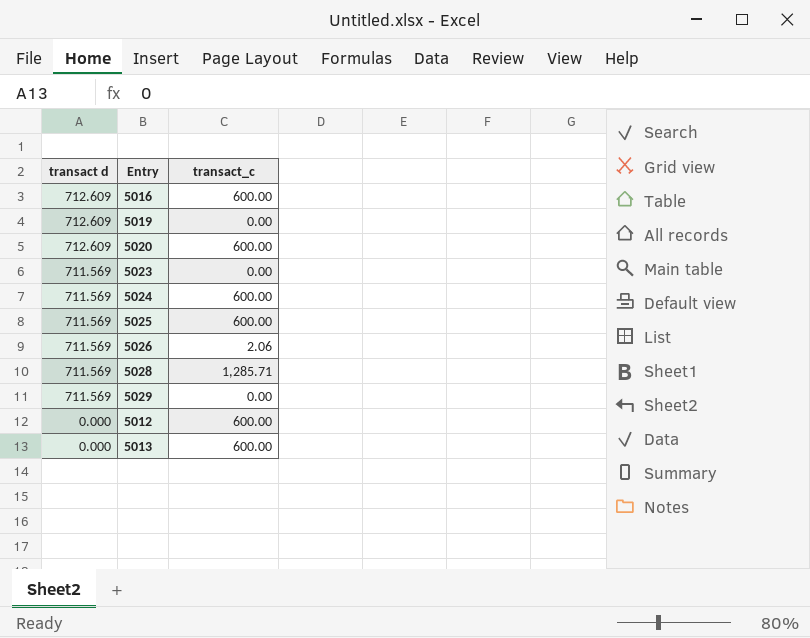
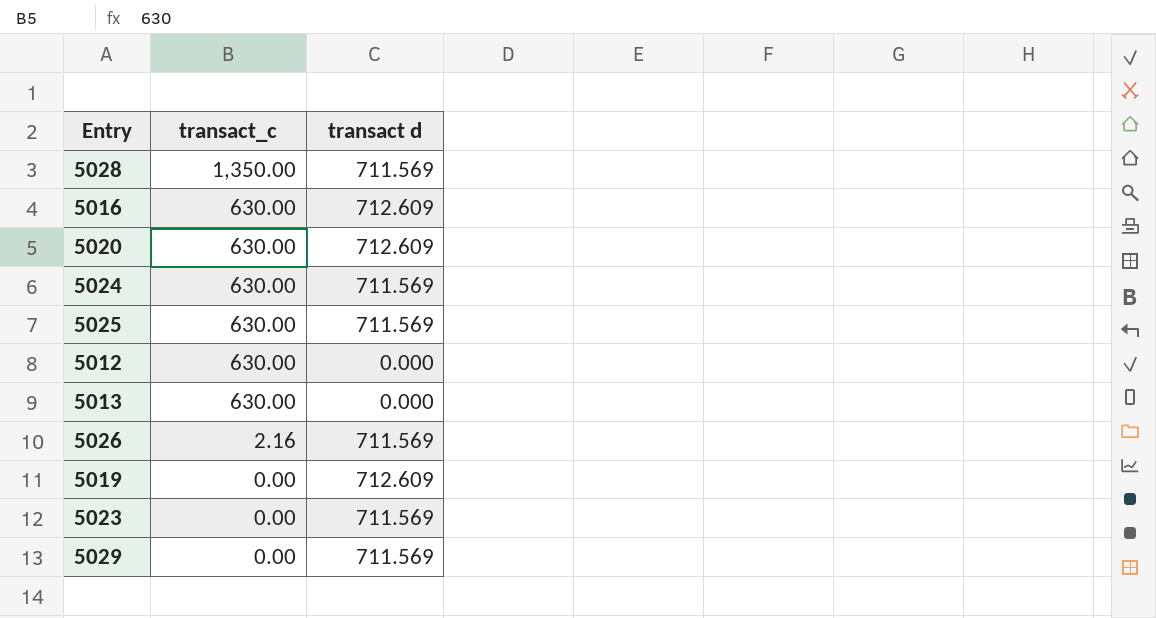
row order: transact d descending -> transact_c descending
column transact d | position: 1 -> 3
5028 | transact_c: 1,285.71 -> 1,350.00
5016 | transact_c: 600.00 -> 630.00
5020 | transact_c: 600.00 -> 630.00
5024 | transact_c: 600.00 -> 630.00
5025 | transact_c: 600.00 -> 630.00
5012 | transact_c: 600.00 -> 630.00
5013 | transact_c: 600.00 -> 630.00
5026 | transact_c: 2.06 -> 2.16

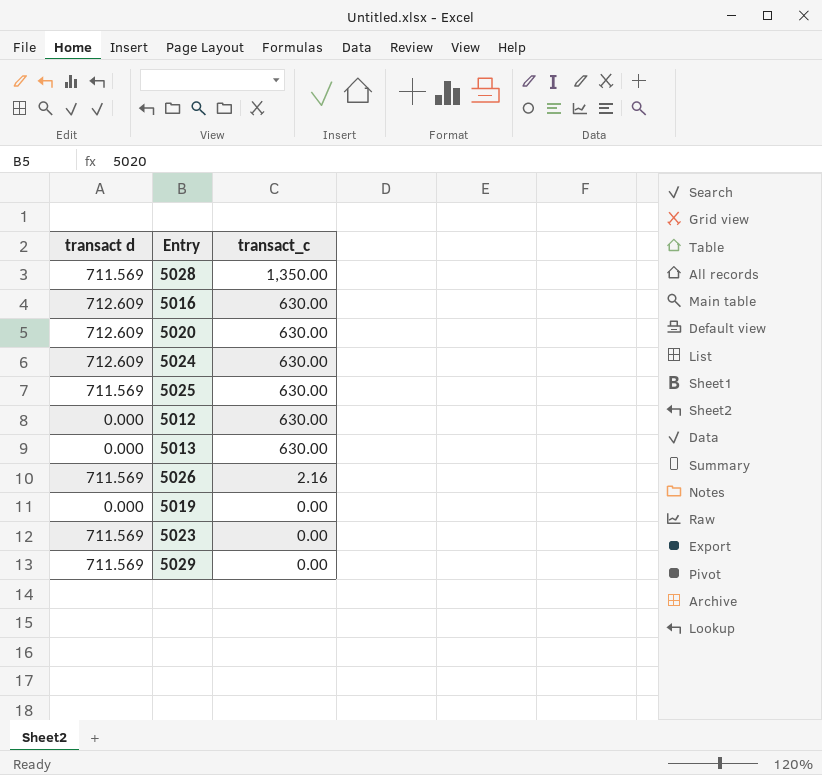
column transact d | position: 3 -> 1
5024 | transact d: 711.569 -> 712.609
5019 | transact d: 712.609 -> 0.000

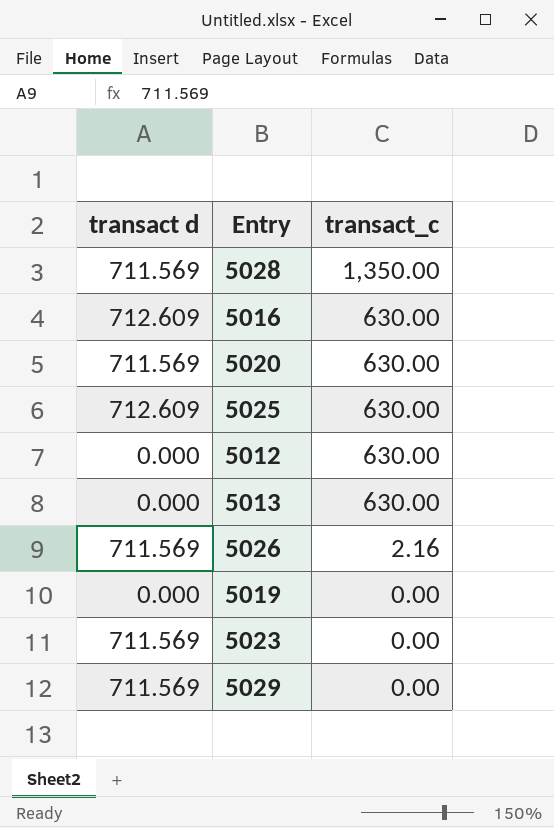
row 5024: 712.609 | 630.00 -> none
5020 | transact d: 712.609 -> 711.569
5025 | transact d: 711.569 -> 712.609

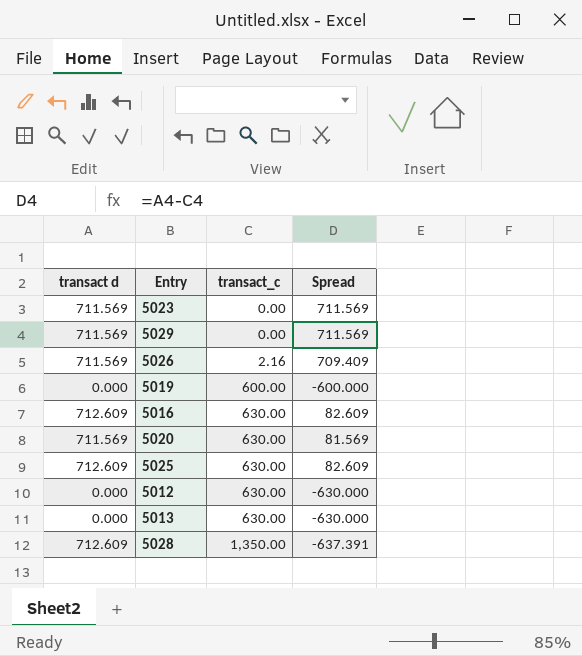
row order: transact_c descending -> transact_c ascending
column Spread | formula: none -> [transact d] - [transact_c]
5019 | transact_c: 0.00 -> 600.00
5028 | transact d: 711.569 -> 712.609

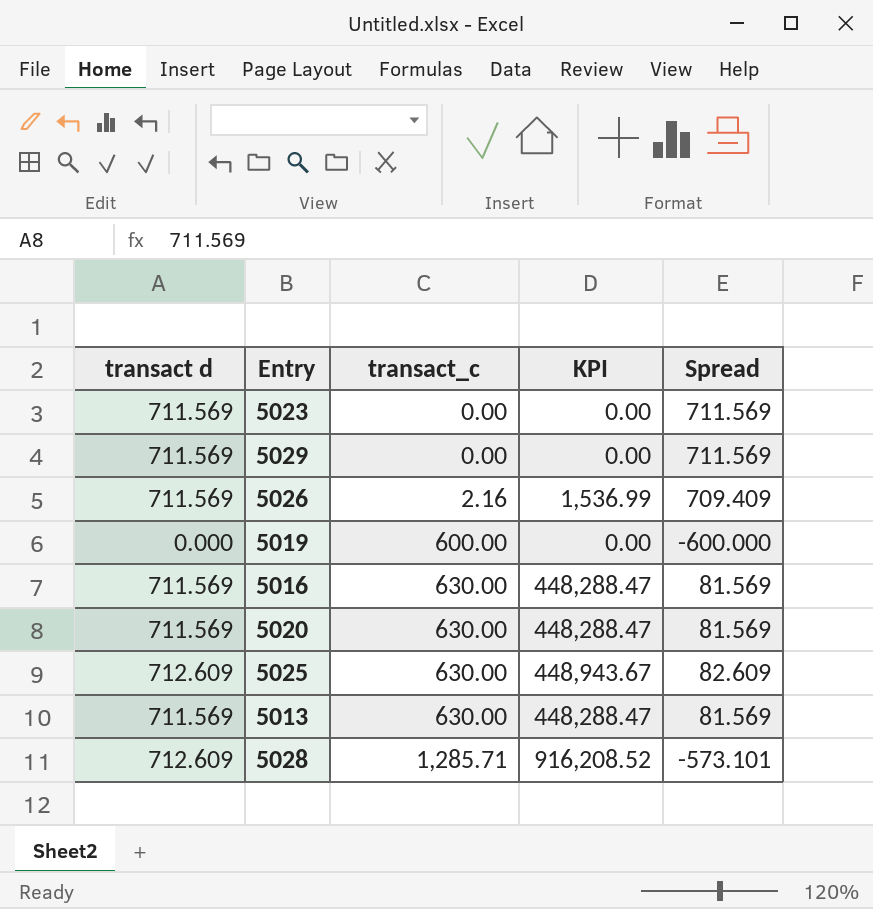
column KPI | formula: none -> [transact d] * [transact_c]
row 5012: 0.000 | 630.00 | -630.000 -> none
5016 | transact d: 712.609 -> 711.569
5016 | Spread: 82.609 -> 81.569
5013 | transact d: 0.000 -> 711.569
5013 | Spread: -630.000 -> 81.569
5028 | transact_c: 1,350.00 -> 1,285.71
5028 | Spread: -637.391 -> -573.101

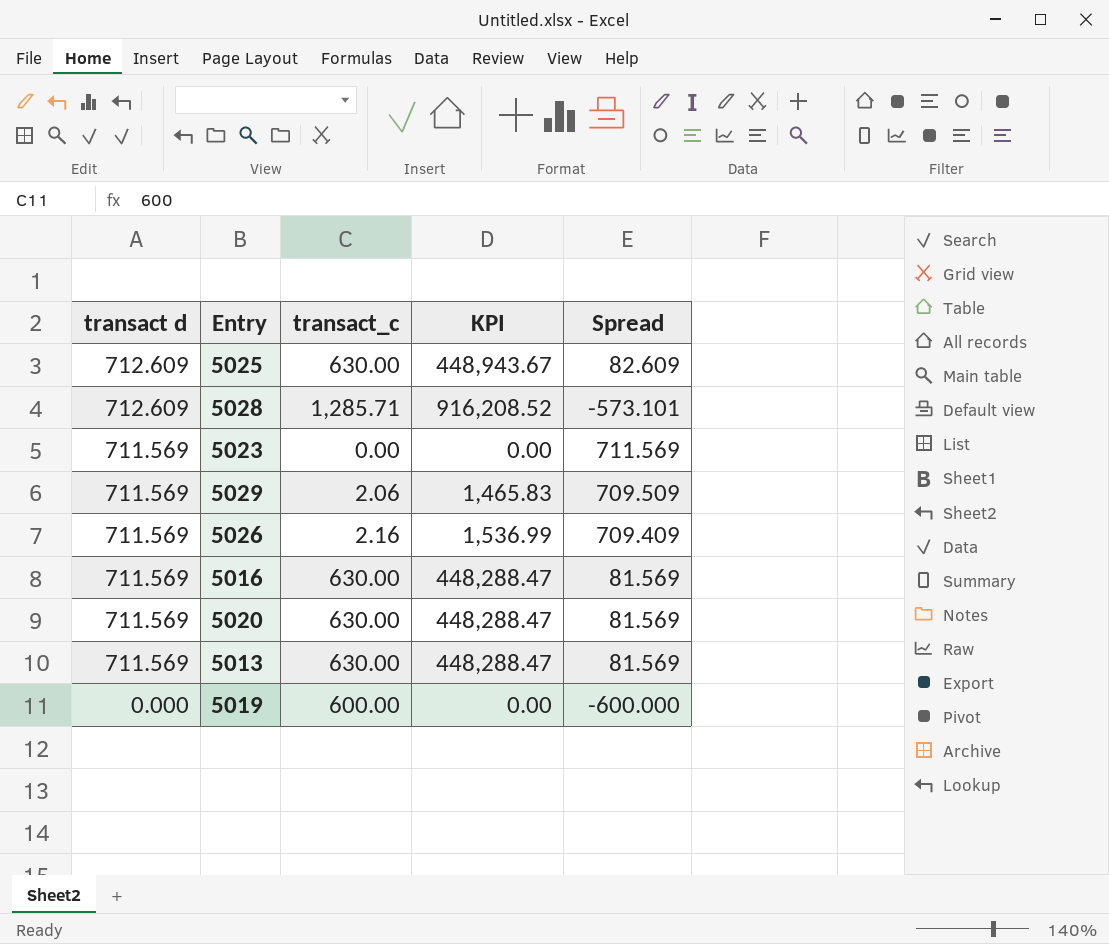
row order: transact_c ascending -> transact d descending
5029 | transact_c: 0.00 -> 2.06
5029 | KPI: 0.00 -> 1,465.83
5029 | Spread: 711.569 -> 709.509

